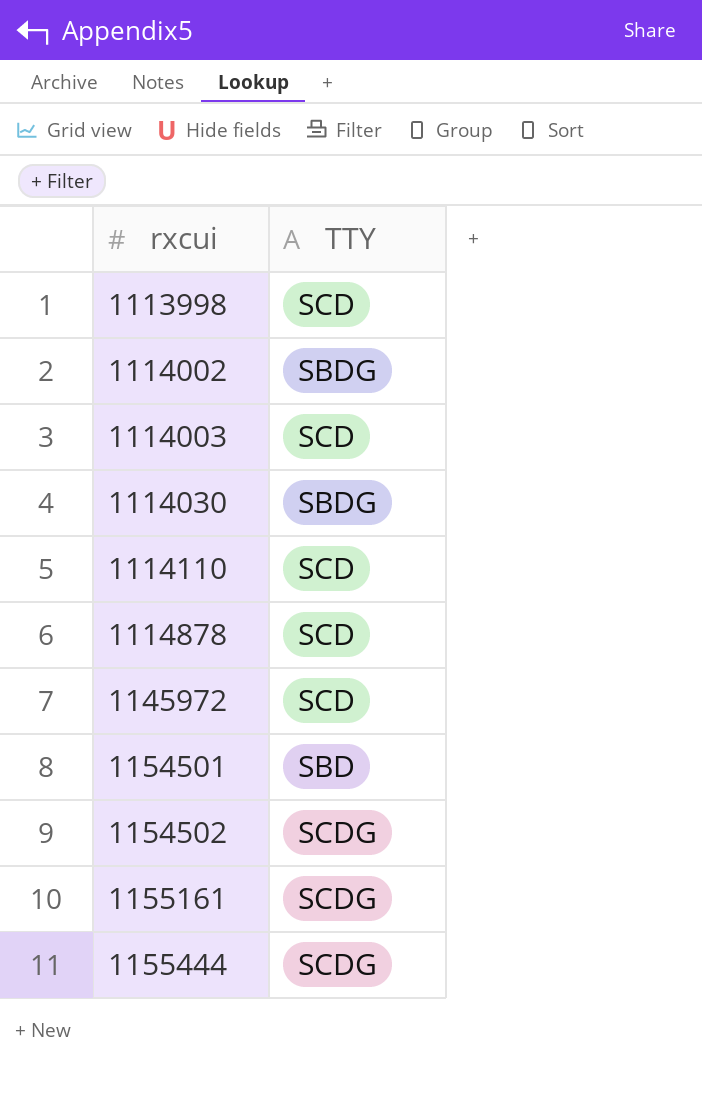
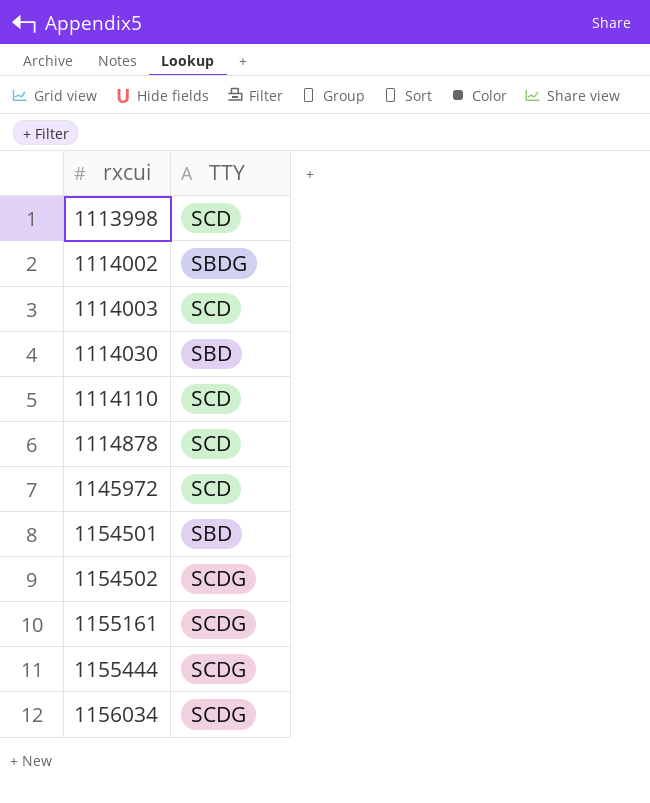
1114030 | TTY: SBDG -> SBD
row 1156034: none -> SCDG

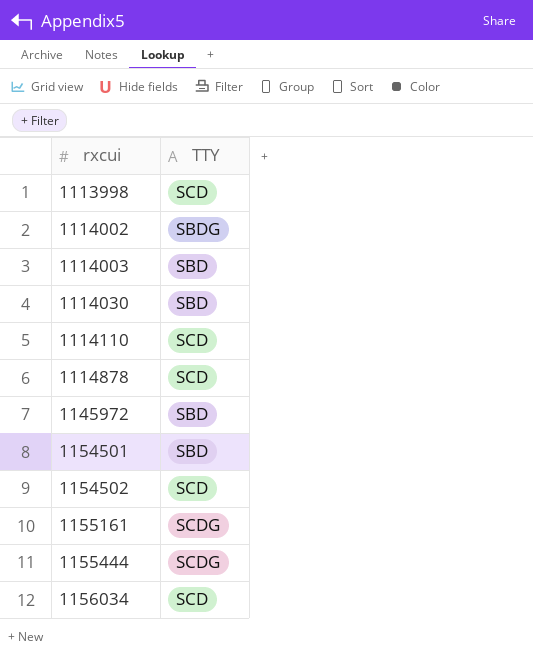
1114003 | TTY: SCD -> SBD
1145972 | TTY: SCD -> SBD
1154502 | TTY: SCDG -> SCD
1156034 | TTY: SCDG -> SCD

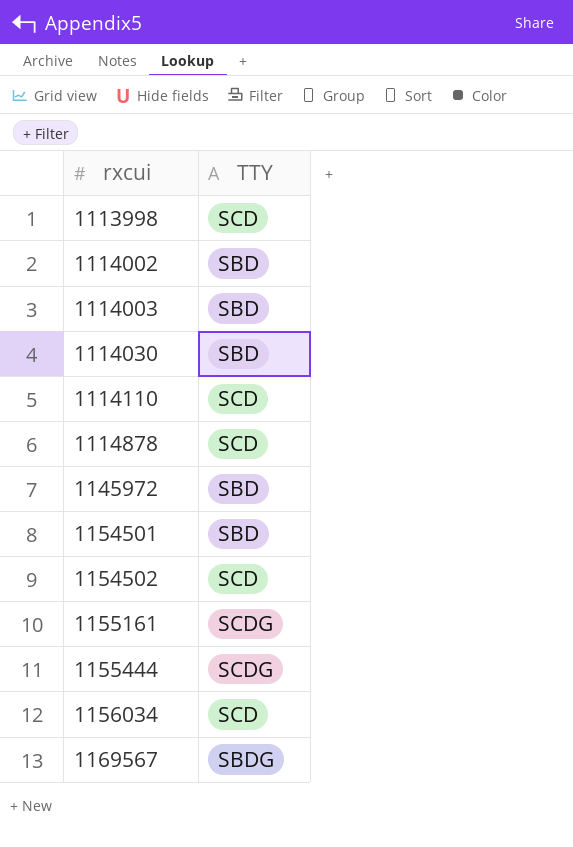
1114002 | TTY: SBDG -> SBD
row 1169567: none -> SBDG

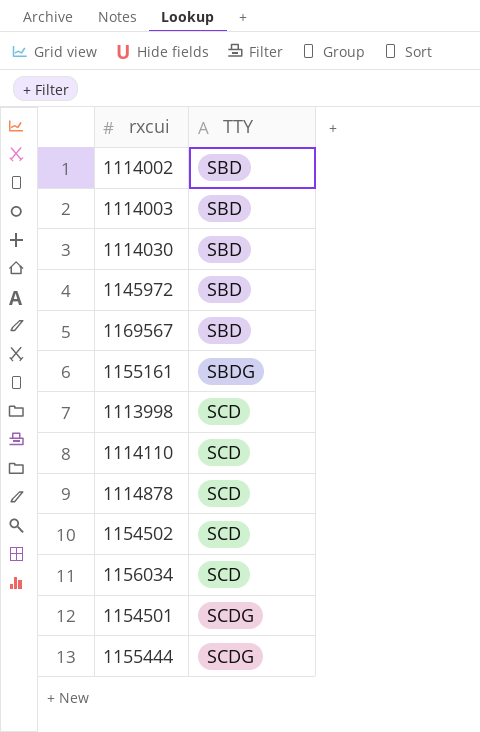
row order: rxcui ascending -> TTY ascending
1169567 | TTY: SBDG -> SBD
1155161 | TTY: SCDG -> SBDG
1154501 | TTY: SBD -> SCDG

